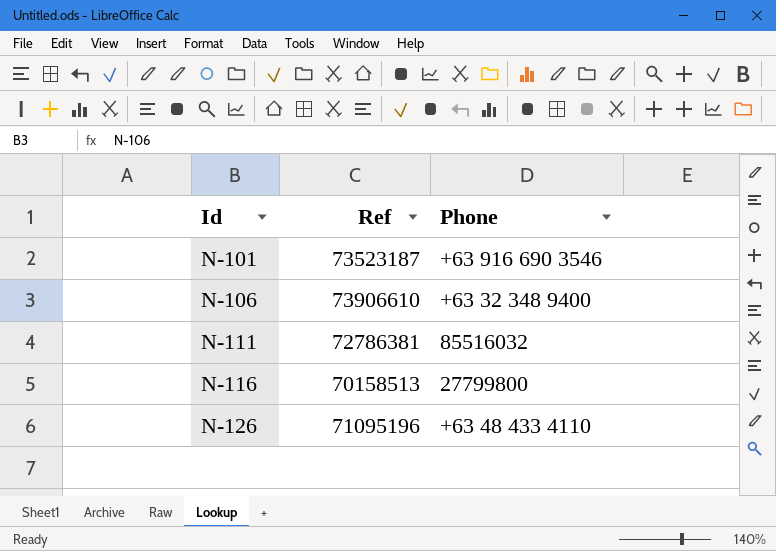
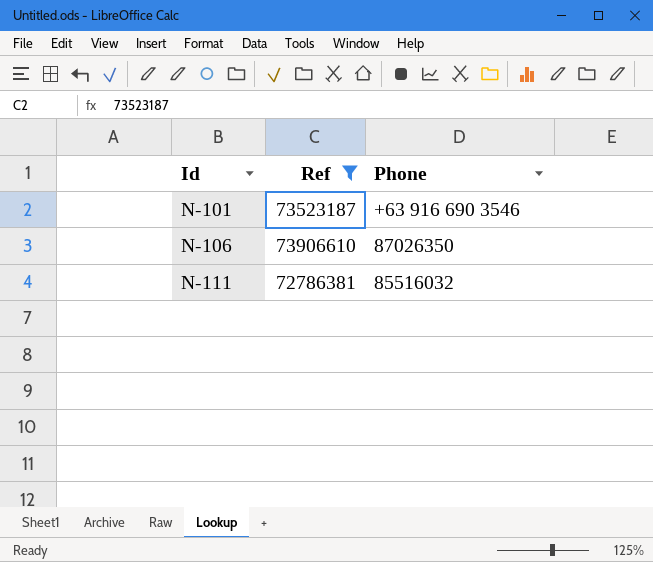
filter: none -> Ref >= 72786381
N-106 | Phone: +63 32 348 9400 -> 87026350

